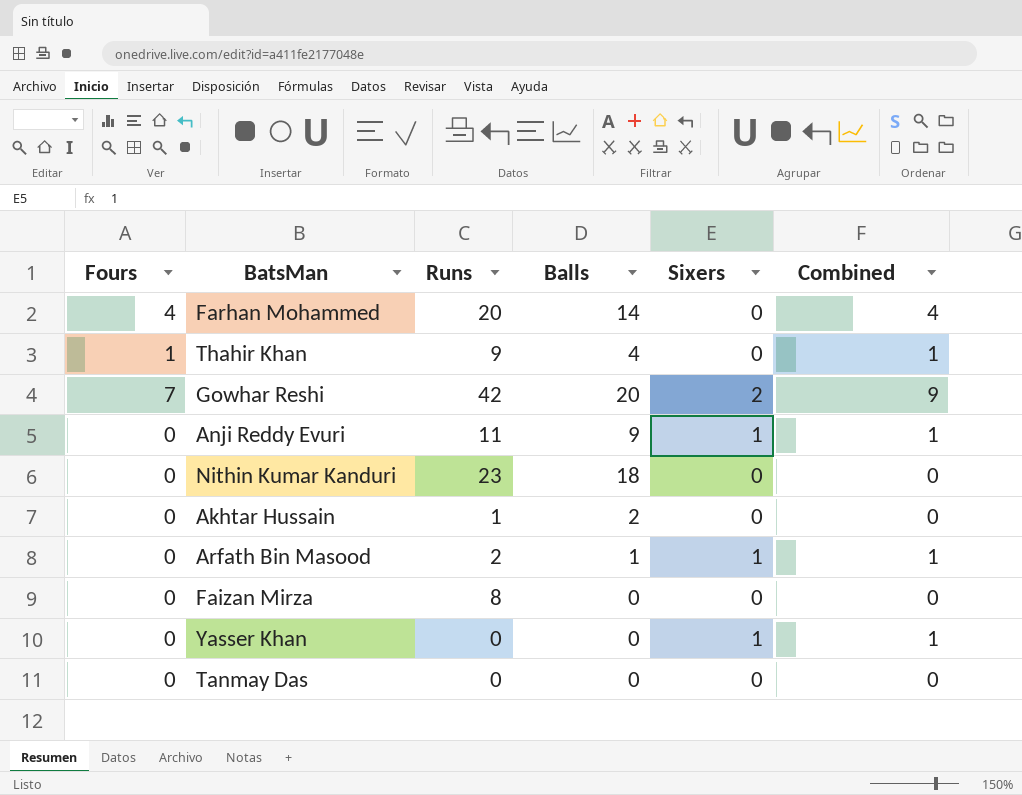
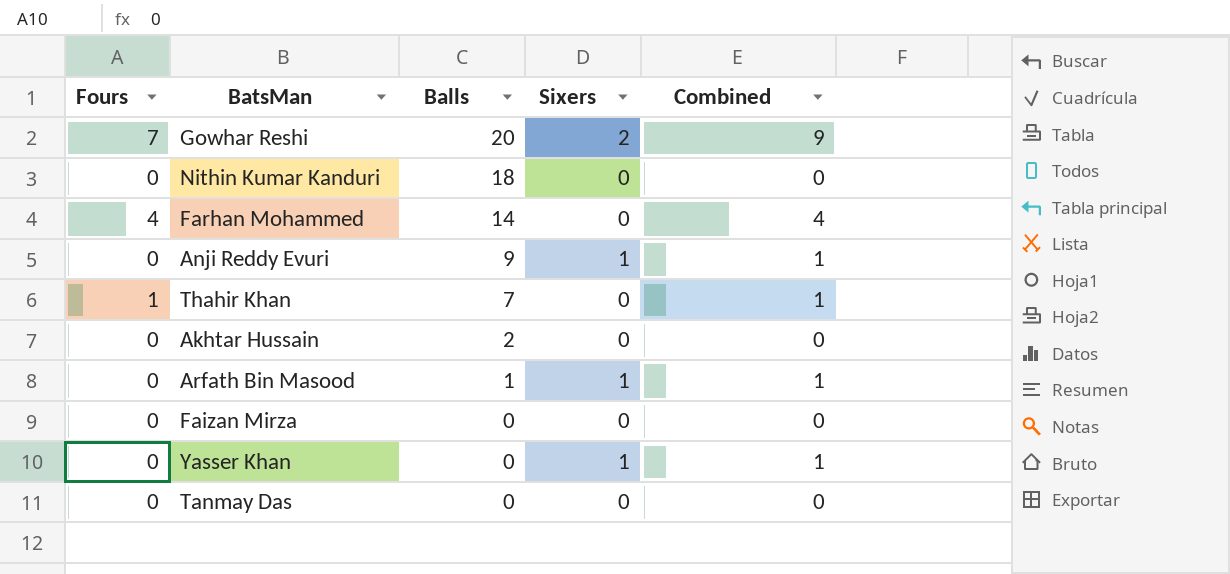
row order: none -> Balls descending
column Runs | position: 3 -> none
Thahir Khan | Balls: 4 -> 7

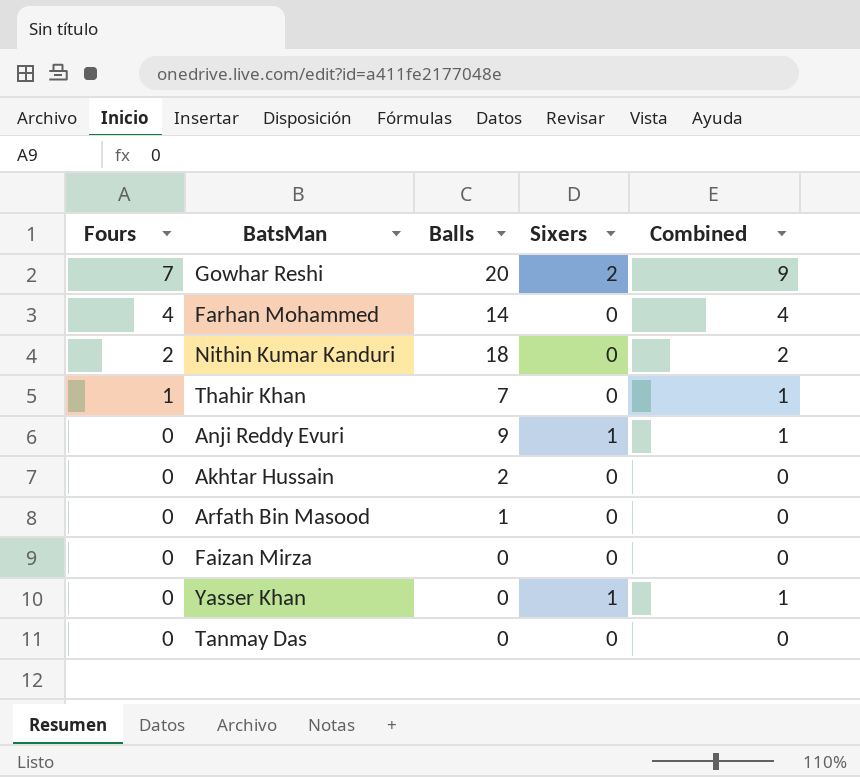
row order: Balls descending -> Fours descending
Nithin Kumar Kanduri | Fours: 0 -> 2
Nithin Kumar Kanduri | Combined: 0 -> 2
Arfath Bin Masood | Sixers: 1 -> 0
Arfath Bin Masood | Combined: 1 -> 0

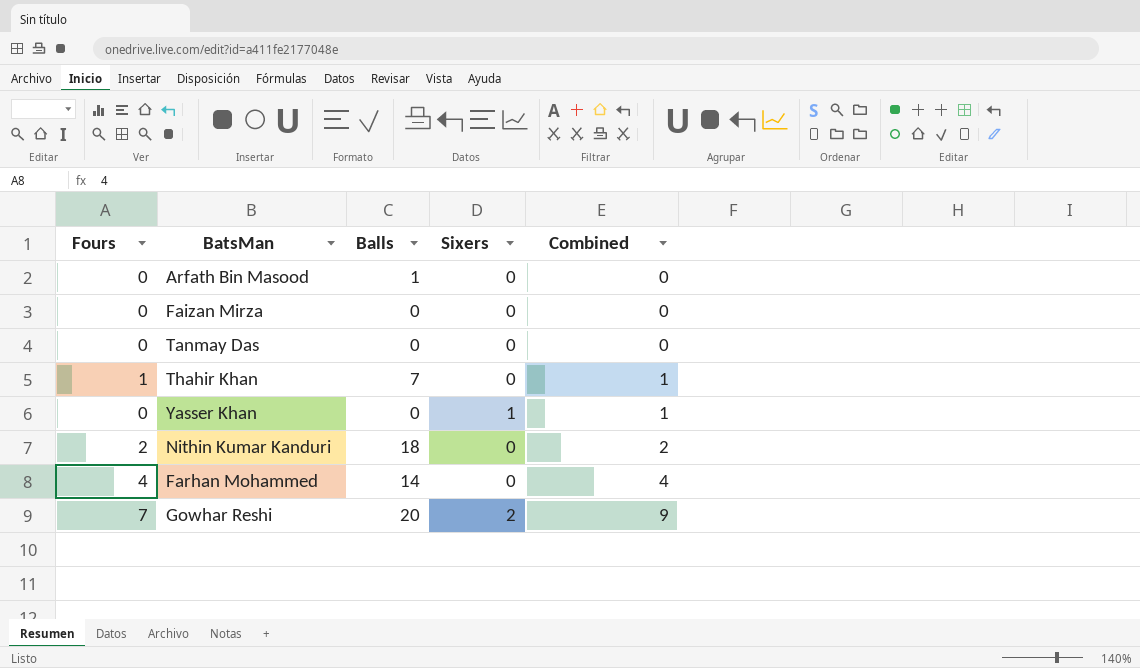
row order: Fours descending -> Combined ascending
row Anji Reddy Evuri: 0 | 9 | 1 | 1 -> none
row Akhtar Hussain: 0 | 2 | 0 | 0 -> none

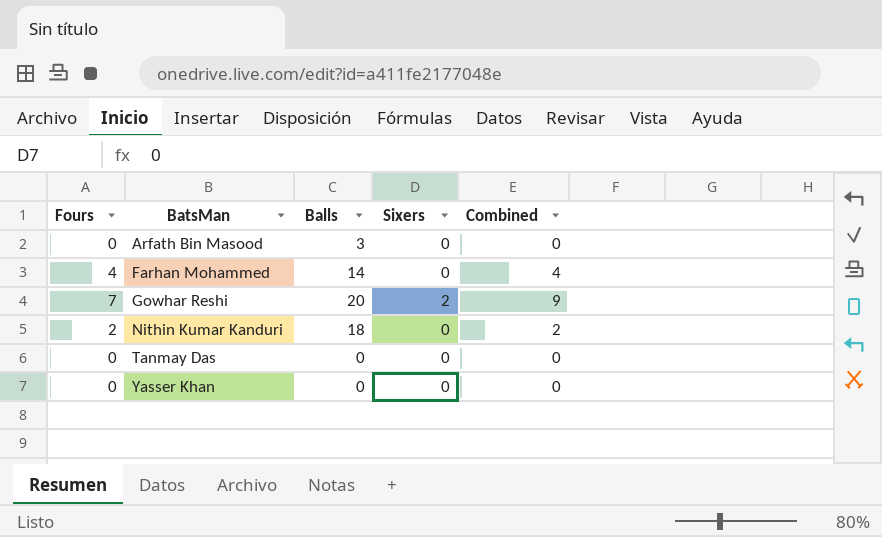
row order: Combined ascending -> BatsMan ascending
row Faizan Mirza: 0 | 0 | 0 | 0 -> none
row Thahir Khan: 1 | 7 | 0 | 1 -> none
Arfath Bin Masood | Balls: 1 -> 3
Yasser Khan | Sixers: 1 -> 0
Yasser Khan | Combined: 1 -> 0

